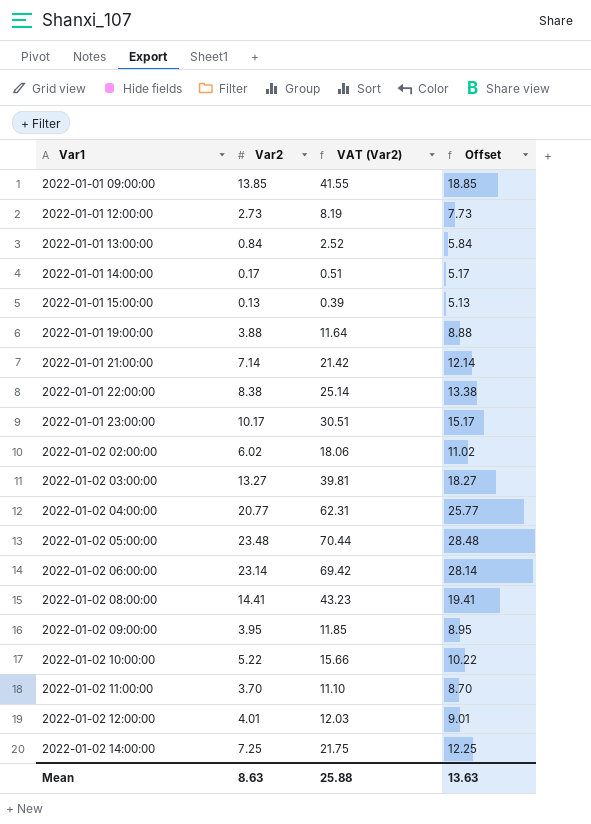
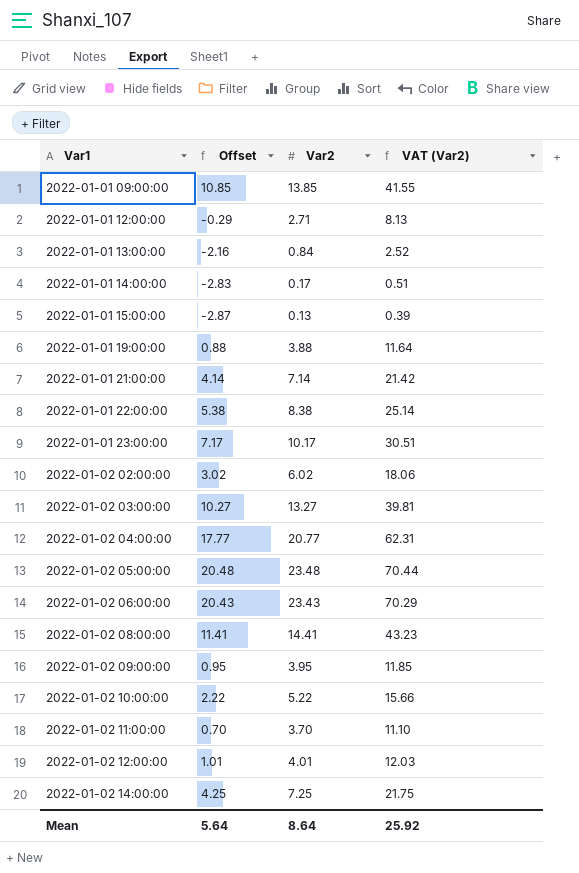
column Offset | formula: [Var2] + 5 -> [Var2] - 3
column Offset | position: 4 -> 2
2022-01-01 12:00:00 | Var2: 2.73 -> 2.71
2022-01-01 12:00:00 | VAT (Var2): 8.19 -> 8.13
2022-01-02 06:00:00 | Var2: 23.14 -> 23.43
2022-01-02 06:00:00 | VAT (Var2): 69.42 -> 70.29
Mean | Offset: 13.63 -> 5.64
Mean | Var2: 8.63 -> 8.64
Mean | VAT (Var2): 25.88 -> 25.92

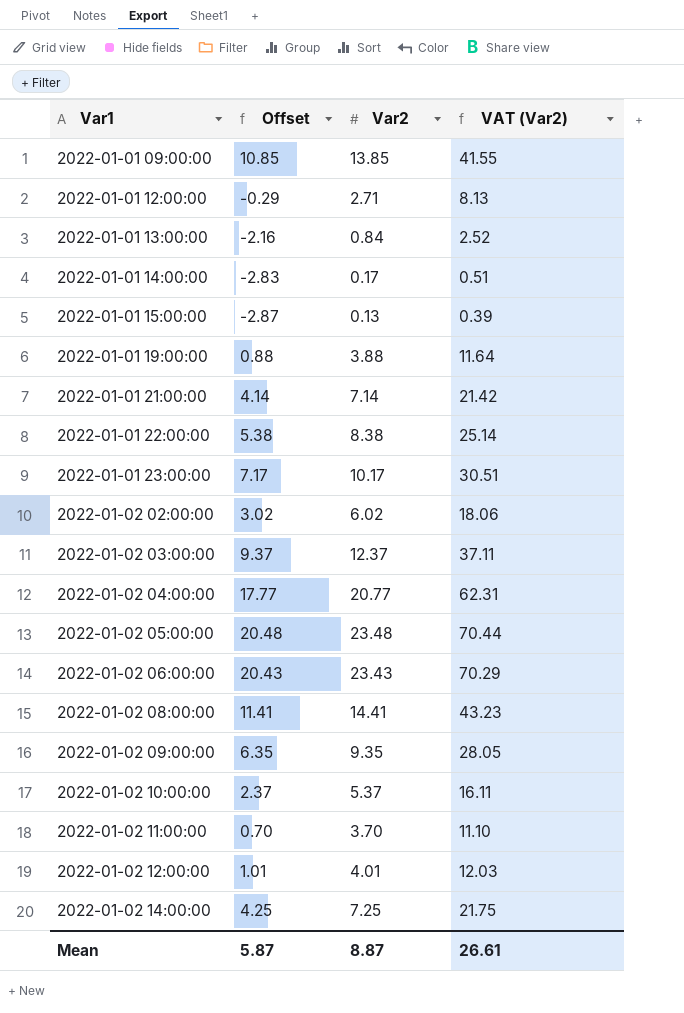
2022-01-02 03:00:00 | Offset: 10.27 -> 9.37
2022-01-02 03:00:00 | Var2: 13.27 -> 12.37
2022-01-02 03:00:00 | VAT (Var2): 39.81 -> 37.11
2022-01-02 09:00:00 | Offset: 0.95 -> 6.35
2022-01-02 09:00:00 | Var2: 3.95 -> 9.35
2022-01-02 09:00:00 | VAT (Var2): 11.85 -> 28.05
2022-01-02 10:00:00 | Offset: 2.22 -> 2.37
2022-01-02 10:00:00 | Var2: 5.22 -> 5.37
2022-01-02 10:00:00 | VAT (Var2): 15.66 -> 16.11
Mean | Offset: 5.64 -> 5.87
Mean | Var2: 8.64 -> 8.87
Mean | VAT (Var2): 25.92 -> 26.61

